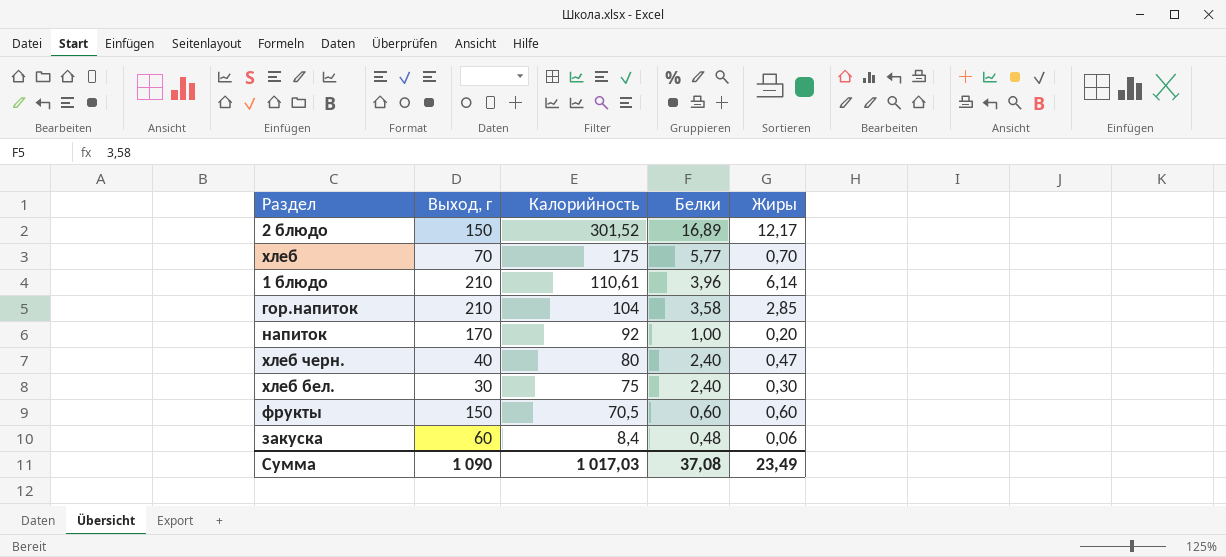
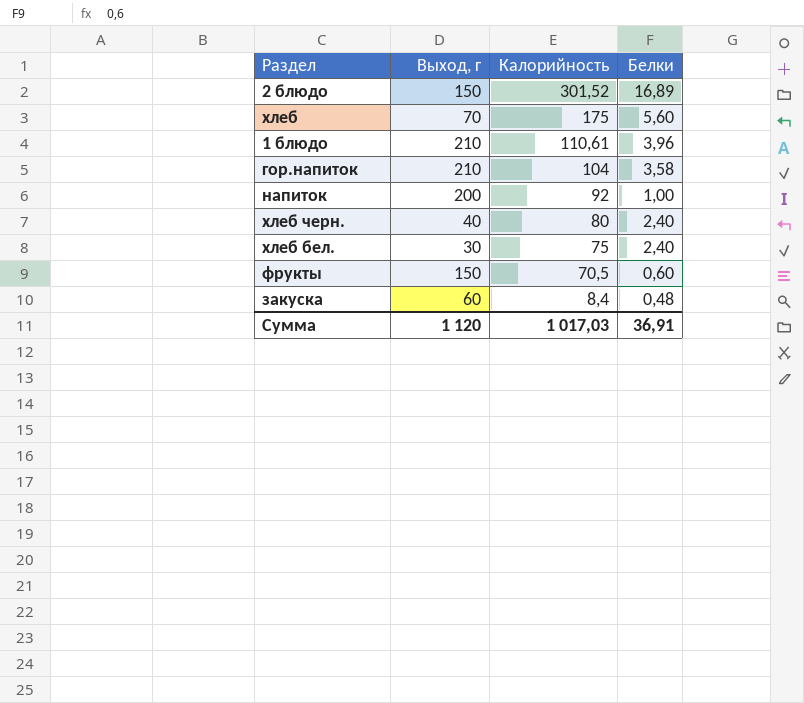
column Жиры | position: 5 -> none
хлеб | Белки: 5,77 -> 5,60
напиток | Выход, г: 170 -> 200
Сумма | Выход, г: 1 090 -> 1 120
Сумма | Белки: 37,08 -> 36,91

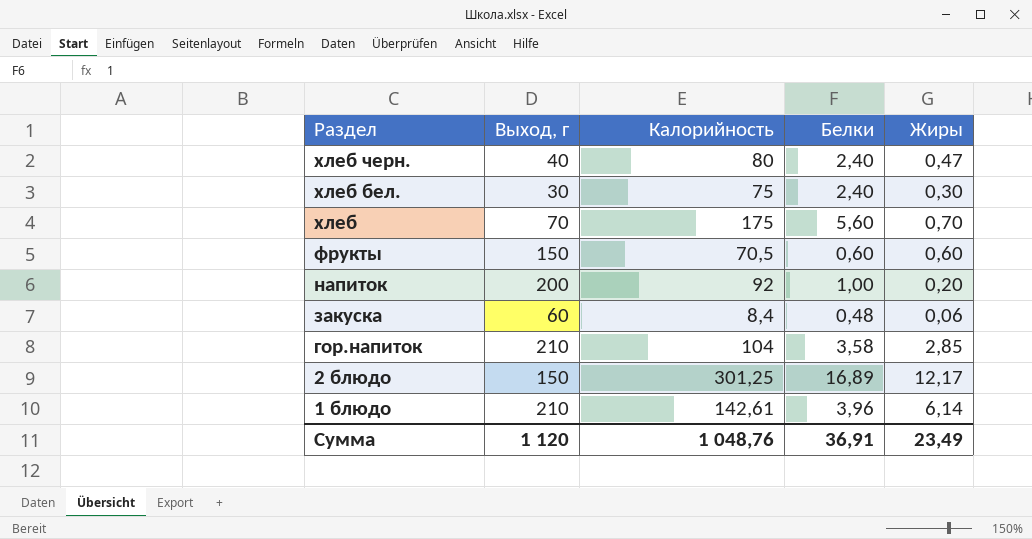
row order: Калорийность descending -> Раздел descending
column Жиры | position: none -> 5
2 блюдо | Калорийность: 301,52 -> 301,25
1 блюдо | Калорийность: 110,61 -> 142,61
Сумма | Калорийность: 1 017,03 -> 1 048,76

